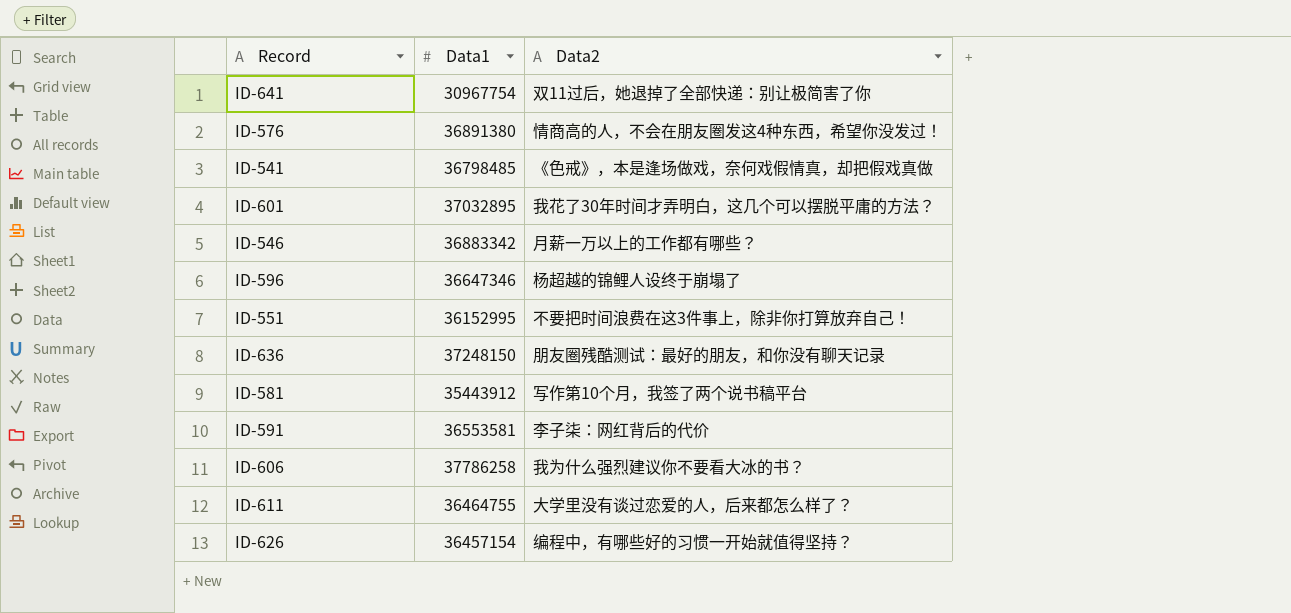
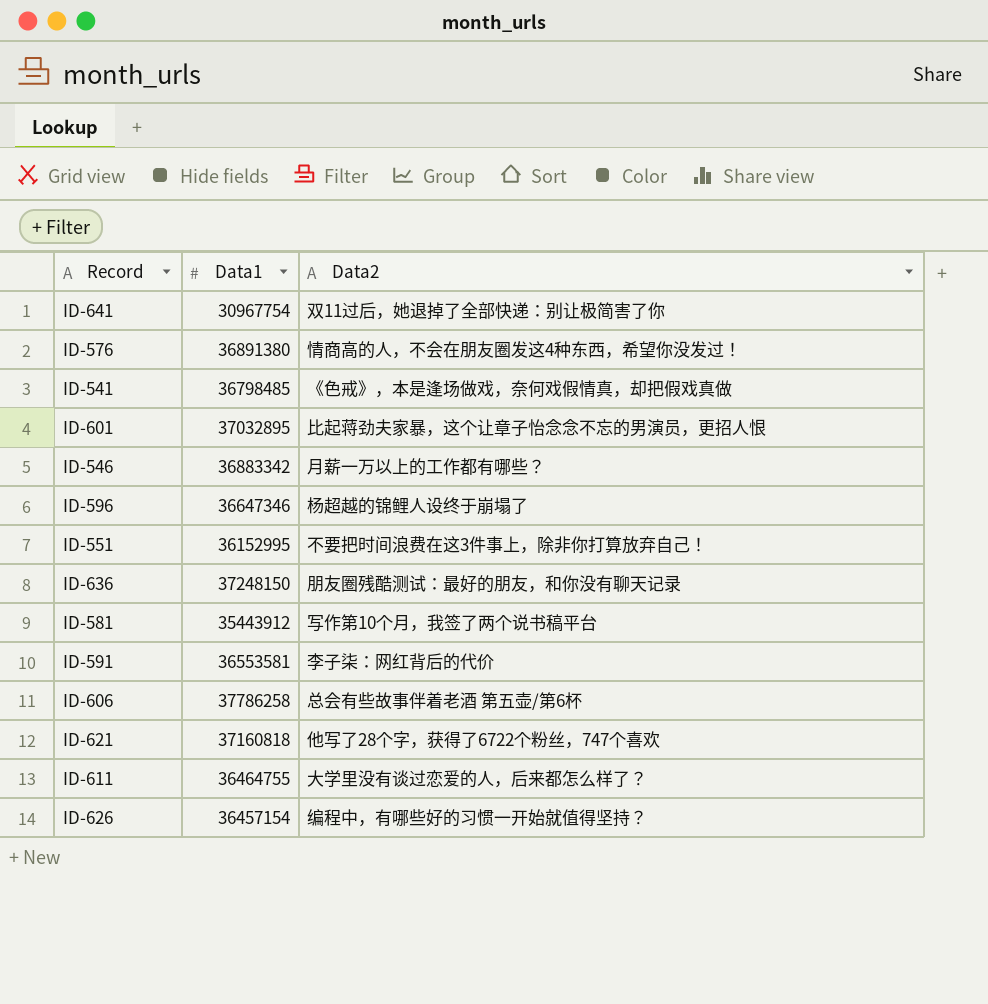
ID-601 | Data2: 我花了30年时间才弄明白，这几个可以摆脱平庸的方法？ -> 比起蒋劲夫家暴，这个让章子怡念念不忘的男演员，更招人恨
ID-606 | Data2: 我为什么强烈建议你不要看大冰的书？ -> 总会有些故事伴着老酒 第五壶/第6杯
row ID-621: none -> 37160818 | 他写了28个字，获得了6722个粉丝，747个喜欢

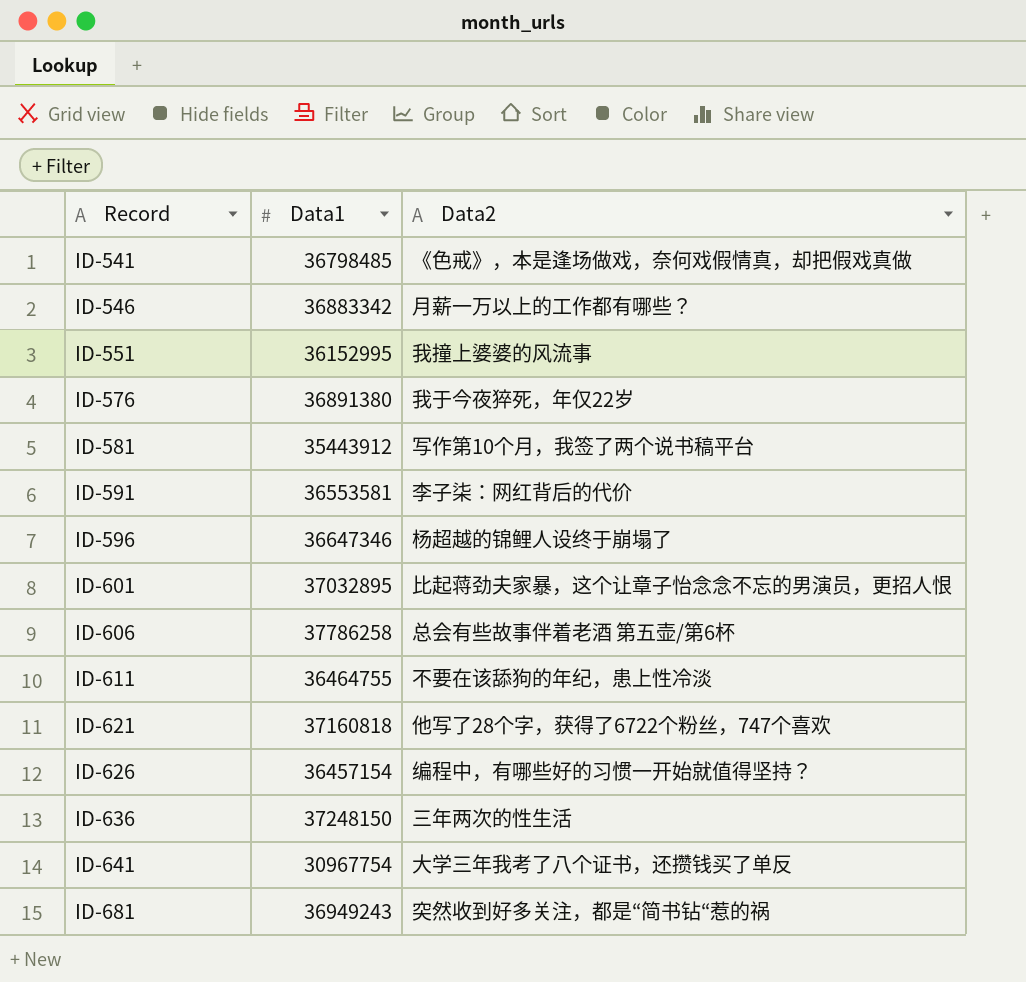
row order: none -> Record ascending
ID-551 | Data2: 不要把时间浪费在这3件事上，除非你打算放弃自己！ -> 我撞上婆婆的风流事
ID-576 | Data2: 情商高的人，不会在朋友圈发这4种东西，希望你没发过！ -> 我于今夜猝死，年仅22岁
ID-611 | Data2: 大学里没有谈过恋爱的人，后来都怎么样了？ -> 不要在该舔狗的年纪，患上性冷淡
ID-636 | Data2: 朋友圈残酷测试：最好的朋友，和你没有聊天记录 -> 三年两次的性生活
ID-641 | Data2: 双11过后，她退掉了全部快递：别让极简害了你 -> 大学三年我考了八个证书，还攒钱买了单反
row ID-681: none -> 36949243 | 突然收到好多关注，都是“简书钻“惹的祸

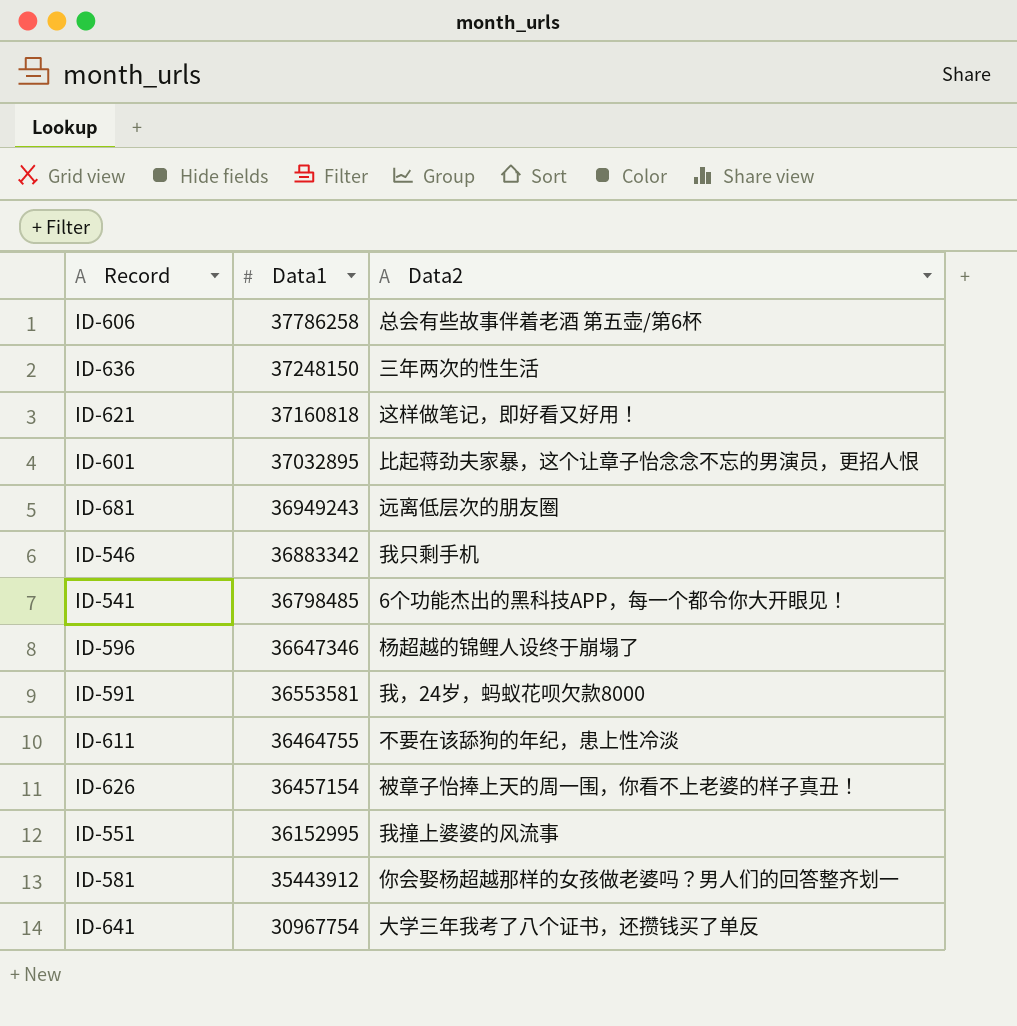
row order: Record ascending -> Data1 descending
row ID-576: 36891380 | 我于今夜猝死，年仅22岁 -> none
ID-621 | Data2: 他写了28个字，获得了6722个粉丝，747个喜欢 -> 这样做笔记，即好看又好用！
ID-681 | Data2: 突然收到好多关注，都是“简书钻“惹的祸 -> 远离低层次的朋友圈
ID-546 | Data2: 月薪一万以上的工作都有哪些？ -> 我只剩手机
ID-541 | Data2: 《色戒》，本是逢场做戏，奈何戏假情真，却把假戏真做 -> 6个功能杰出的黑科技APP，每一个都令你大开眼见！
ID-591 | Data2: 李子柒：网红背后的代价 -> 我，24岁，蚂蚁花呗欠款8000
ID-626 | Data2: 编程中，有哪些好的习惯一开始就值得坚持？ -> 被章子怡捧上天的周一围，你看不上老婆的样子真丑！
ID-581 | Data2: 写作第10个月，我签了两个说书稿平台 -> 你会娶杨超越那样的女孩做老婆吗？男人们的回答整齐划一

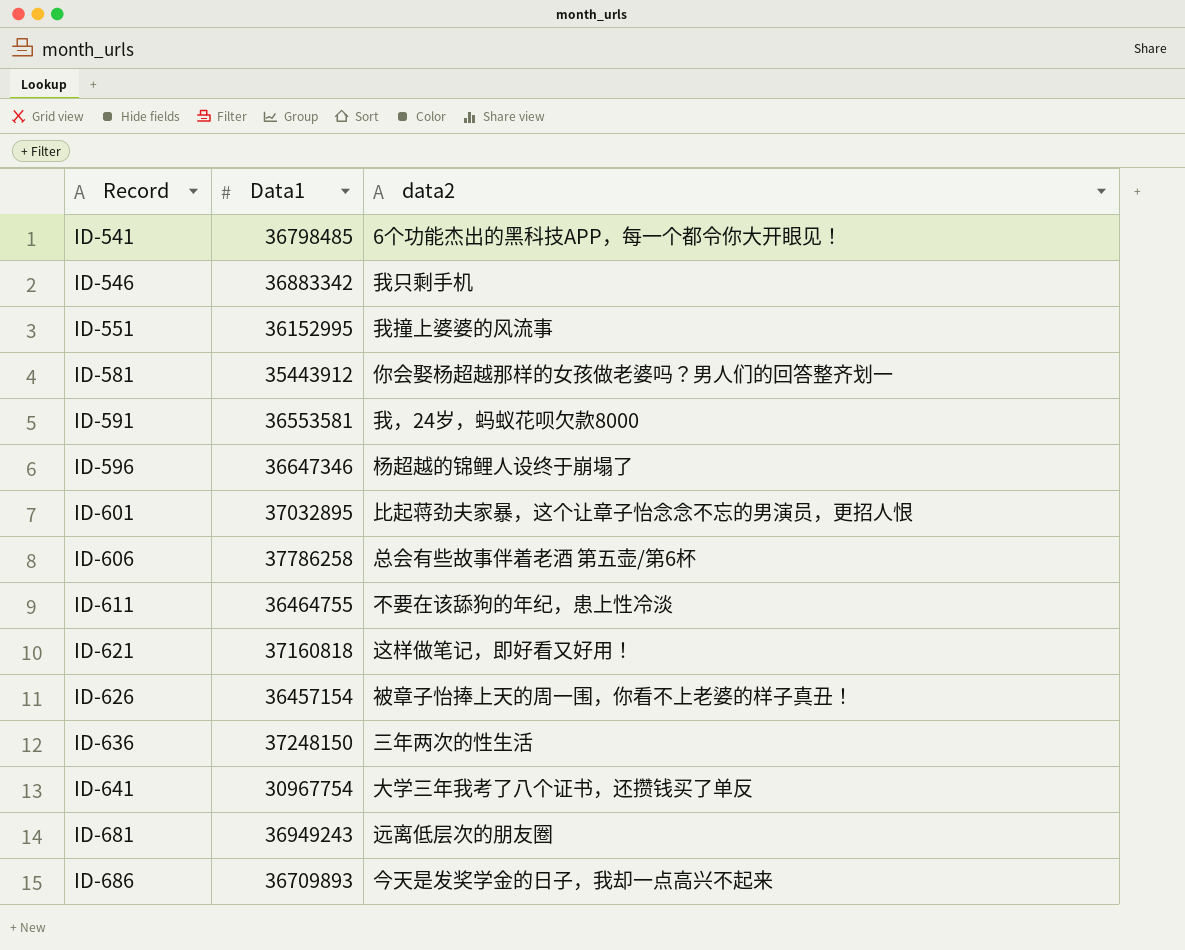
row order: Data1 descending -> Record ascending
column name: Data2 -> data2
row ID-686: none -> 36709893 | 今天是发奖学金的日子，我却一点高兴不起来

